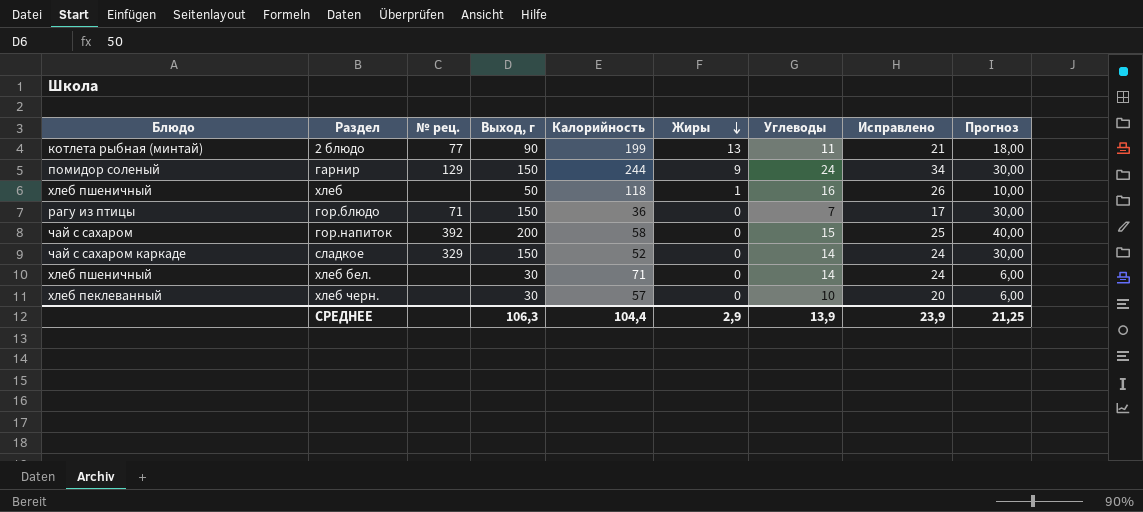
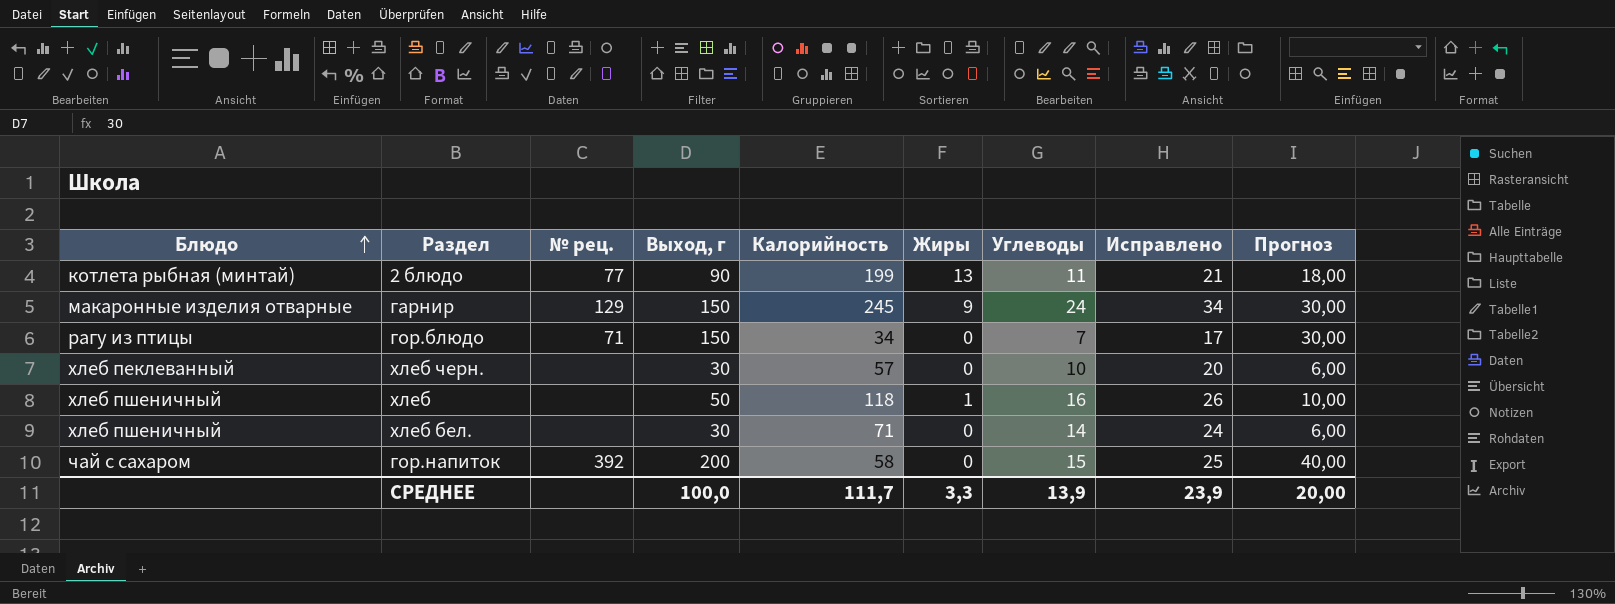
row order: Жиры descending -> Блюдо ascending
row сладкое: чай с сахаром каркаде | 329 | 150 | 52 | 0 | 14 | 24 | 30,00 -> none
гарнир | Блюдо: помидор соленый -> макаронные изделия отварные
гарнир | Калорийность: 244 -> 245
гор.блюдо | Калорийность: 36 -> 34
СРЕДНЕЕ | Выход, г: 106,3 -> 100,0
СРЕДНЕЕ | Калорийность: 104,4 -> 111,7
СРЕДНЕЕ | Жиры: 2,9 -> 3,3
СРЕДНЕЕ | Прогноз: 21,25 -> 20,00

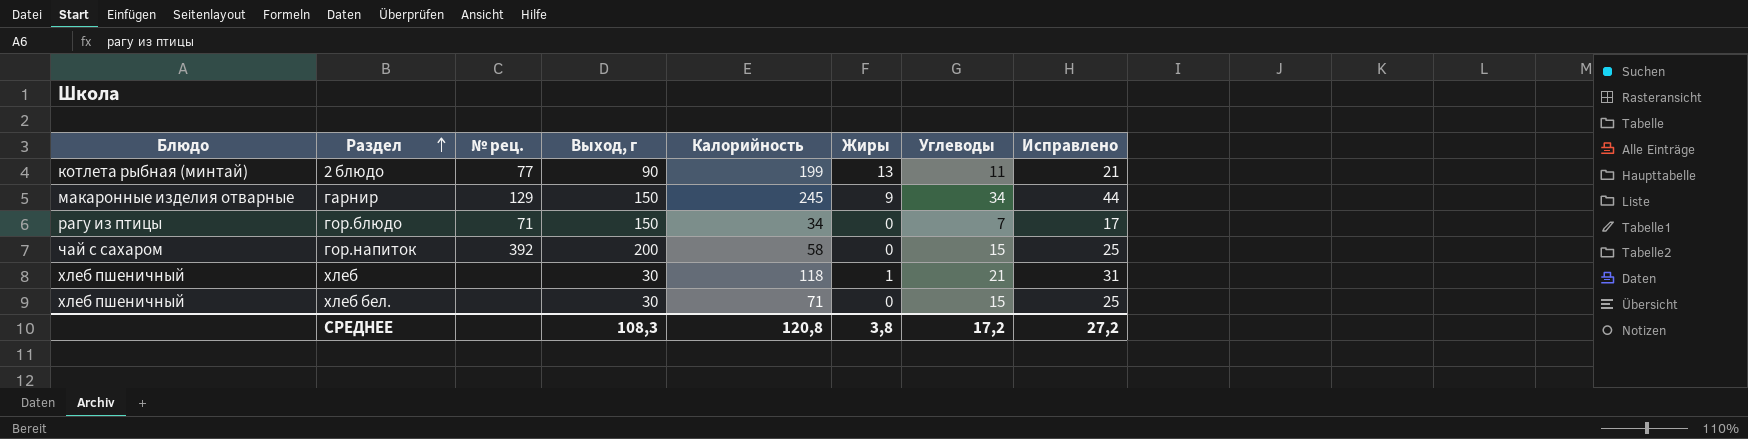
row order: Блюдо ascending -> Раздел ascending
column Прогноз | formula: [Выход, г] * 0,2 -> none
row хлеб черн.: хлеб пеклеванный | none | 30 | 57 | 0 | 10 | 20 | 6,00 -> none
гарнир | Углеводы: 24 -> 34
гарнир | Исправлено: 34 -> 44
хлеб | Выход, г: 50 -> 30
хлеб | Углеводы: 16 -> 21
хлеб | Исправлено: 26 -> 31
хлеб бел. | Углеводы: 14 -> 15
хлеб бел. | Исправлено: 24 -> 25
СРЕДНЕЕ | Выход, г: 100,0 -> 108,3
СРЕДНЕЕ | Калорийность: 111,7 -> 120,8
СРЕДНЕЕ | Жиры: 3,3 -> 3,8
СРЕДНЕЕ | Углеводы: 13,9 -> 17,2
СРЕДНЕЕ | Исправлено: 23,9 -> 27,2

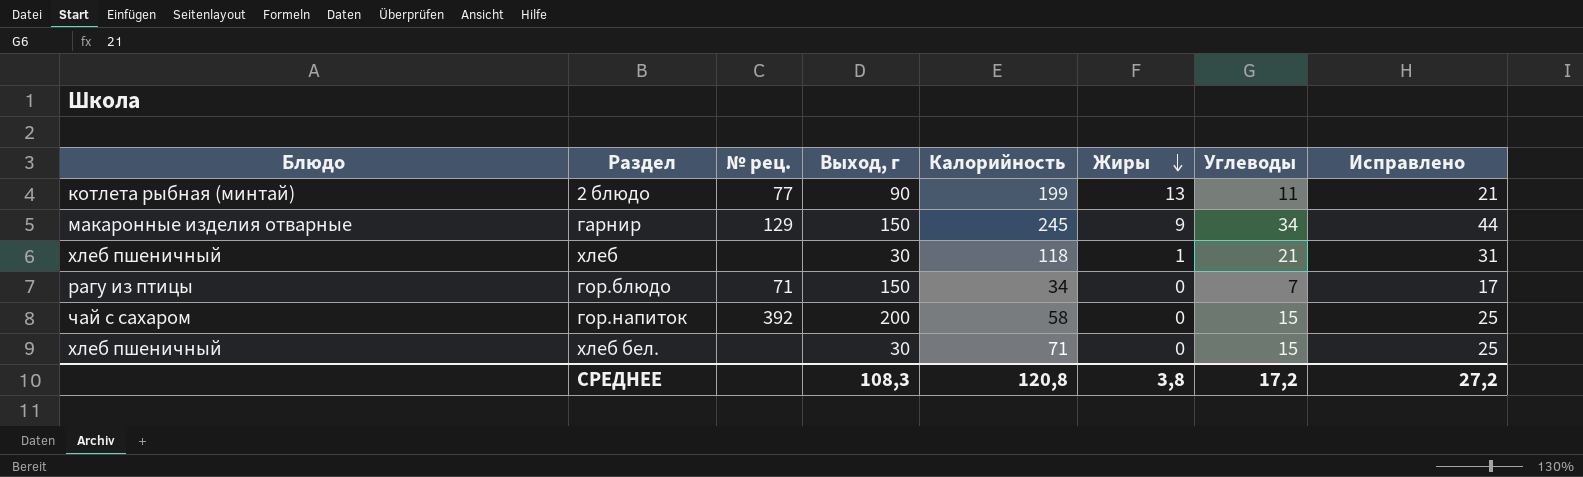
row order: Раздел ascending -> Жиры descending

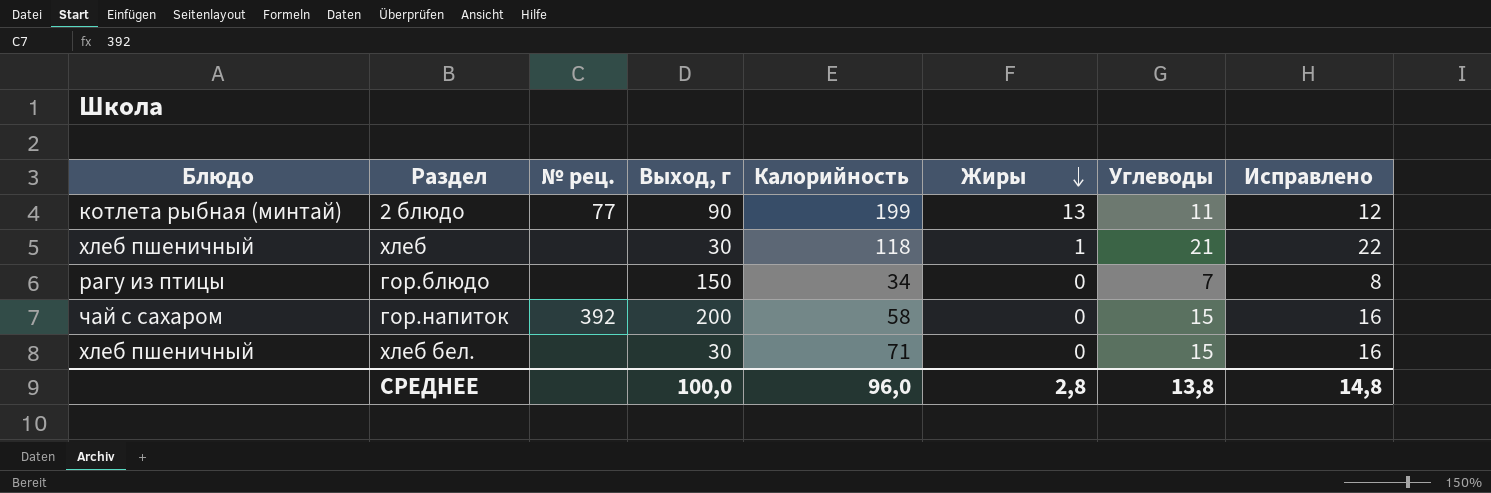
column Исправлено | formula: [Углеводы] + 10 -> [Углеводы] + 1
row гарнир: макаронные изделия отварные | 129 | 150 | 245 | 9 | 34 | 44 -> none
гор.блюдо | № рец.: 71 -> none
СРЕДНЕЕ | Выход, г: 108,3 -> 100,0
СРЕДНЕЕ | Калорийность: 120,8 -> 96,0
СРЕДНЕЕ | Жиры: 3,8 -> 2,8
СРЕДНЕЕ | Углеводы: 17,2 -> 13,8
СРЕДНЕЕ | Исправлено: 27,2 -> 14,8

